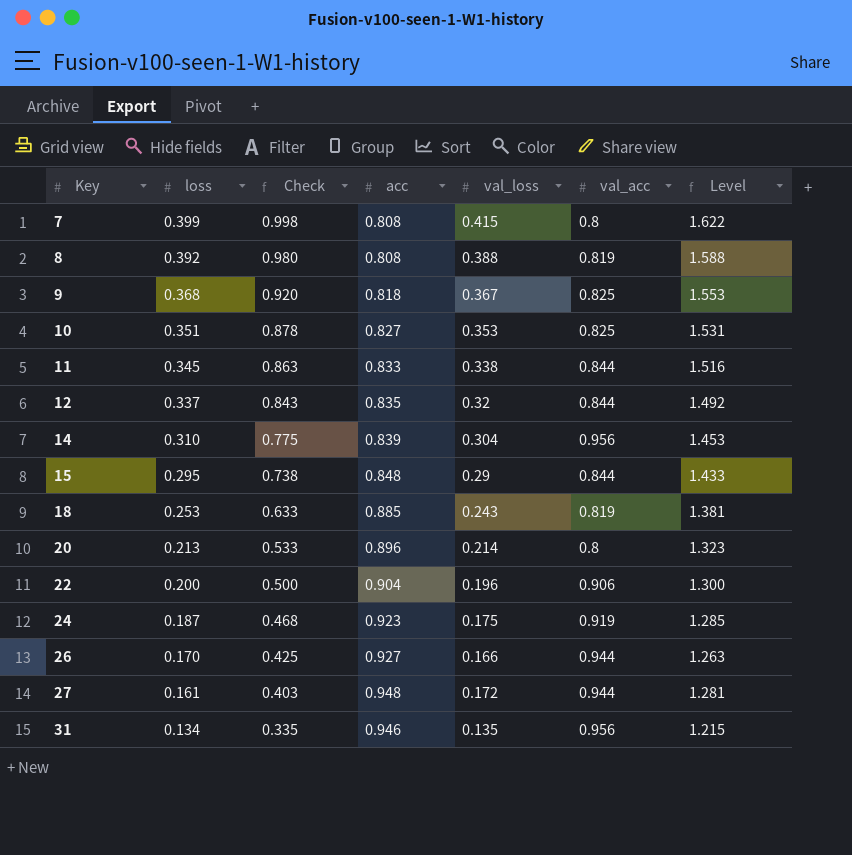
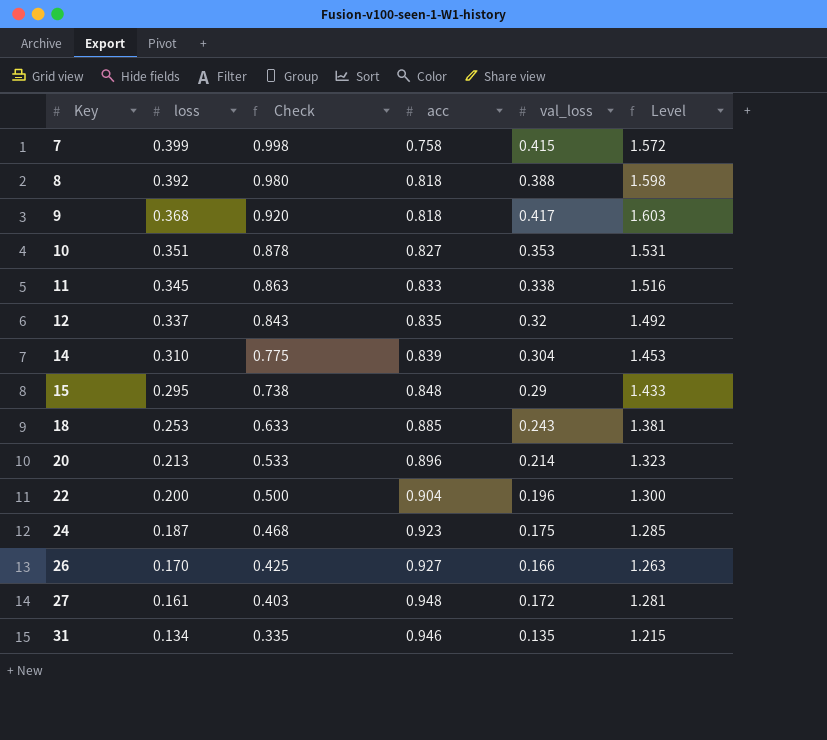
column val_acc | position: 6 -> none
7 | acc: 0.808 -> 0.758
7 | Level: 1.622 -> 1.572
8 | acc: 0.808 -> 0.818
8 | Level: 1.588 -> 1.598
9 | val_loss: 0.367 -> 0.417
9 | Level: 1.553 -> 1.603

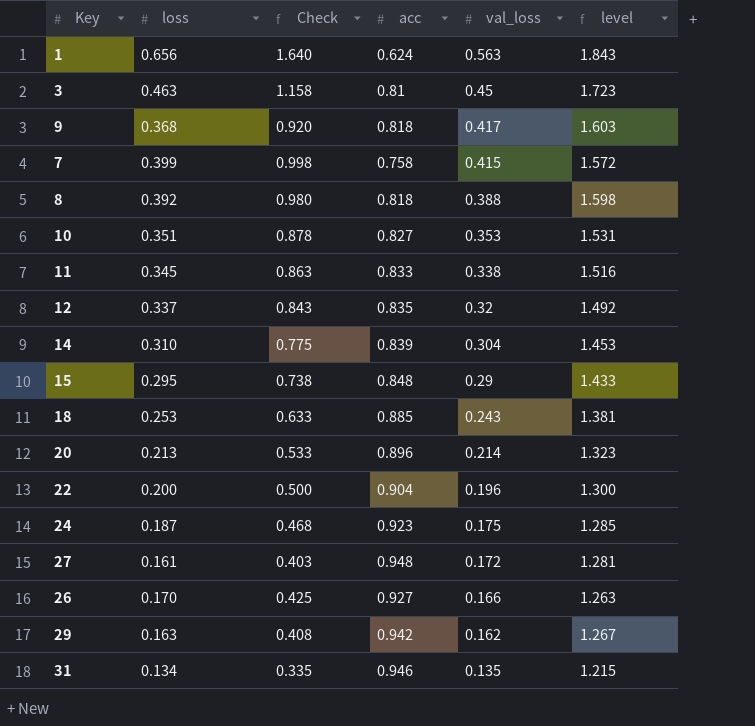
row order: Key ascending -> val_loss descending
column name: Level -> level
row 1: none -> 0.656 | 1.640 | 0.624 | 0.563 | 1.843
row 3: none -> 0.463 | 1.158 | 0.81 | 0.45 | 1.723
row 29: none -> 0.163 | 0.408 | 0.942 | 0.162 | 1.267

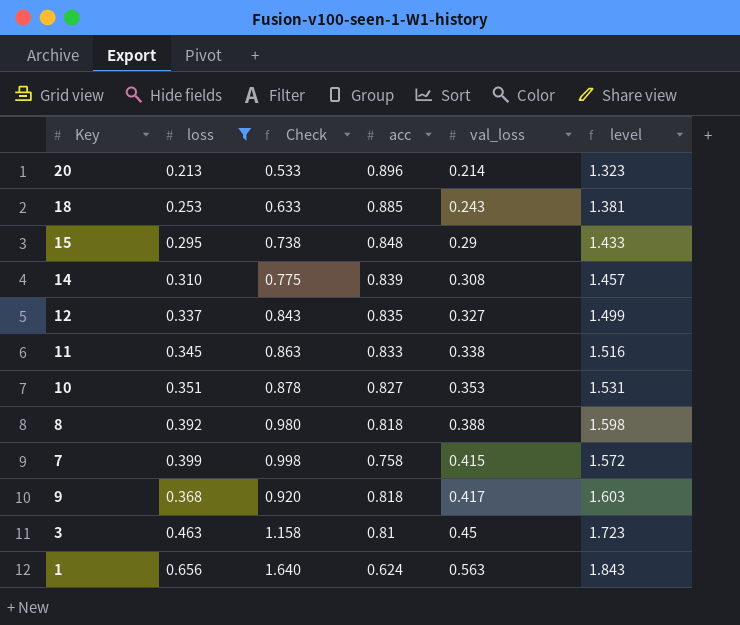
filter: none -> loss >= 0.213
row order: val_loss descending -> val_loss ascending
14 | val_loss: 0.304 -> 0.308
14 | level: 1.453 -> 1.457
12 | val_loss: 0.32 -> 0.327
12 | level: 1.492 -> 1.499

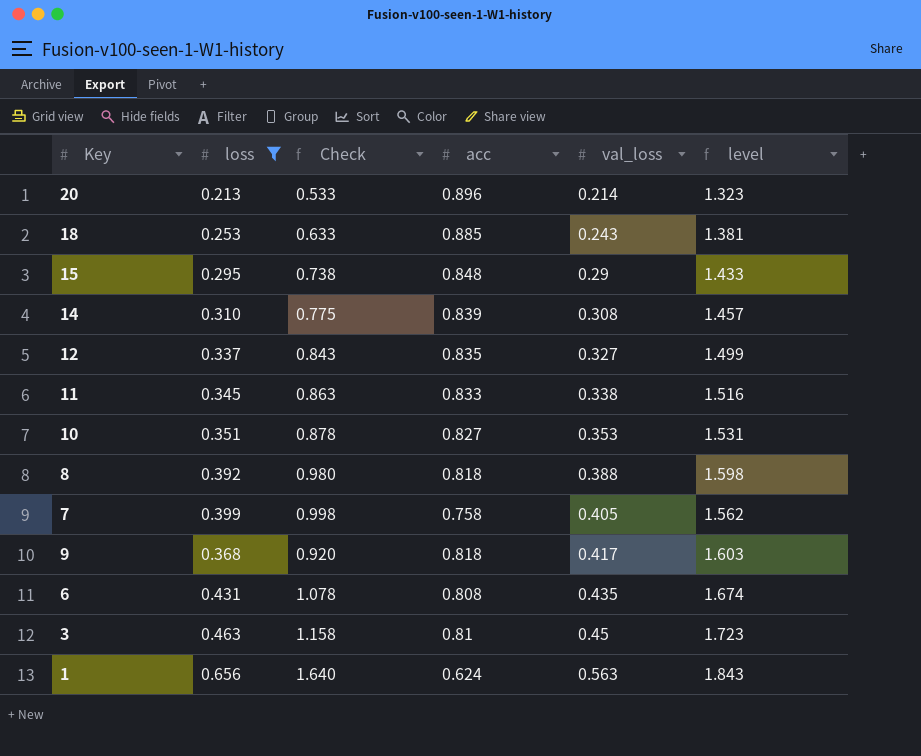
7 | val_loss: 0.415 -> 0.405
7 | level: 1.572 -> 1.562
row 6: none -> 0.431 | 1.078 | 0.808 | 0.435 | 1.674

